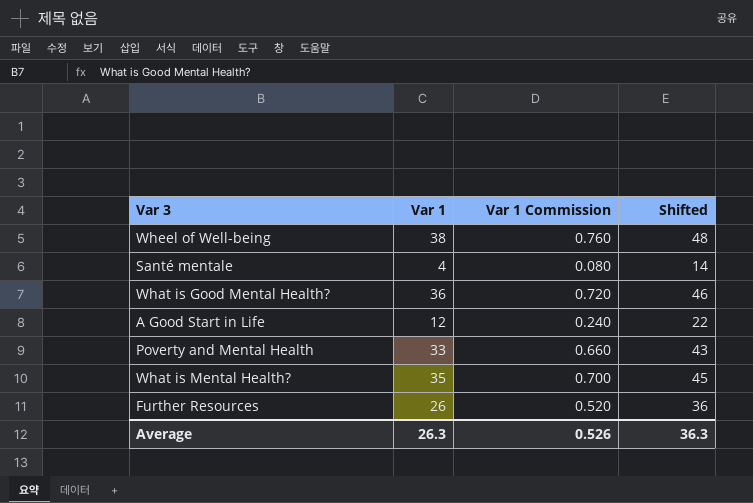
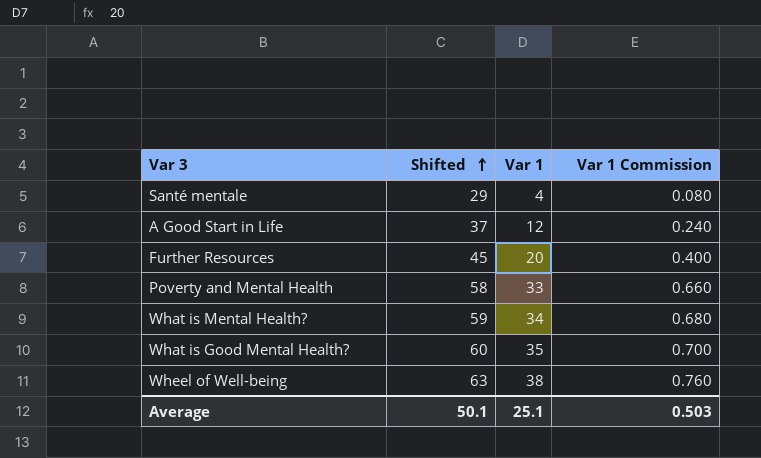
row order: none -> Shifted ascending
column Shifted | formula: [Var 1] + 10 -> [Var 1] + 25
column Shifted | position: 4 -> 2
Further Resources | Var 1: 26 -> 20
Further Resources | Var 1 Commission: 0.520 -> 0.400
What is Mental Health? | Var 1: 35 -> 34
What is Mental Health? | Var 1 Commission: 0.700 -> 0.680
What is Good Mental Health? | Var 1: 36 -> 35
What is Good Mental Health? | Var 1 Commission: 0.720 -> 0.700
Average | Shifted: 36.3 -> 50.1
Average | Var 1: 26.3 -> 25.1
Average | Var 1 Commission: 0.526 -> 0.503

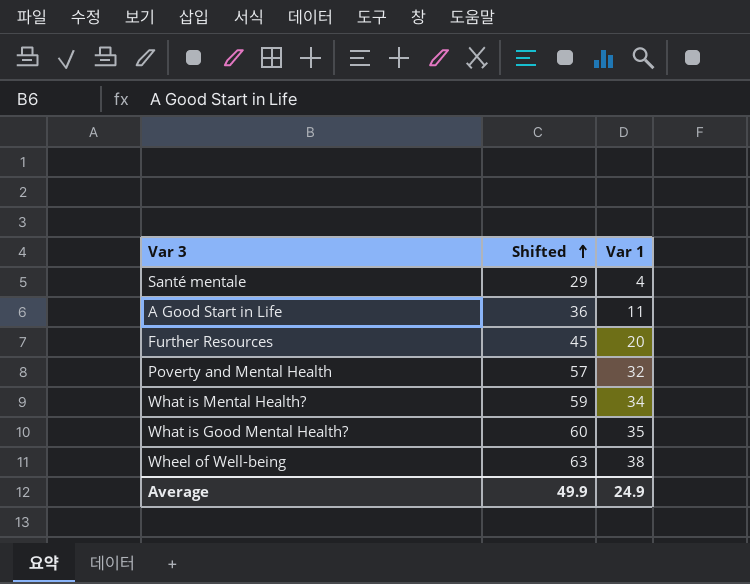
column Var 1 Commission | formula: [Var 1] * 0.02 -> none
A Good Start in Life | Shifted: 37 -> 36
A Good Start in Life | Var 1: 12 -> 11
Poverty and Mental Health | Shifted: 58 -> 57
Poverty and Mental Health | Var 1: 33 -> 32
Average | Shifted: 50.1 -> 49.9
Average | Var 1: 25.1 -> 24.9

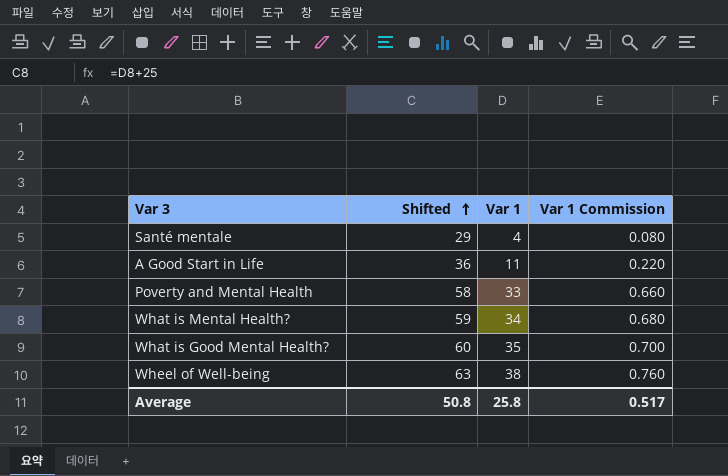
column Var 1 Commission | formula: none -> [Var 1] * 0.02
row Further Resources: 45 | 20 -> none
Poverty and Mental Health | Shifted: 57 -> 58
Poverty and Mental Health | Var 1: 32 -> 33
Average | Shifted: 49.9 -> 50.8
Average | Var 1: 24.9 -> 25.8

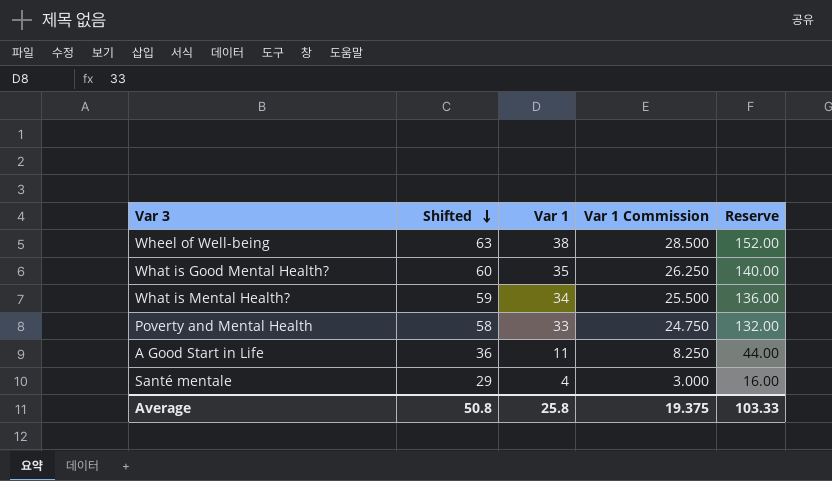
row order: Shifted ascending -> Shifted descending
column Var 1 Commission | formula: [Var 1] * 0.02 -> [Var 1] * 0.75
column Reserve | formula: none -> [Var 1] * 4
Average | Var 1 Commission: 0.517 -> 19.375

